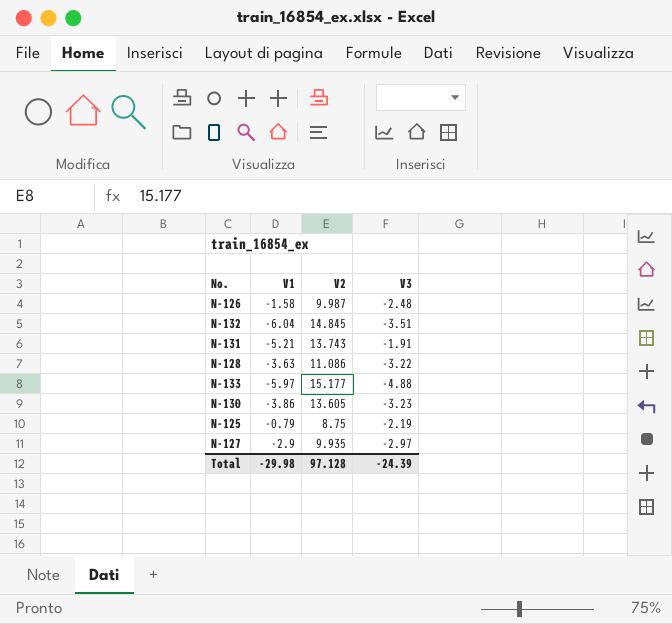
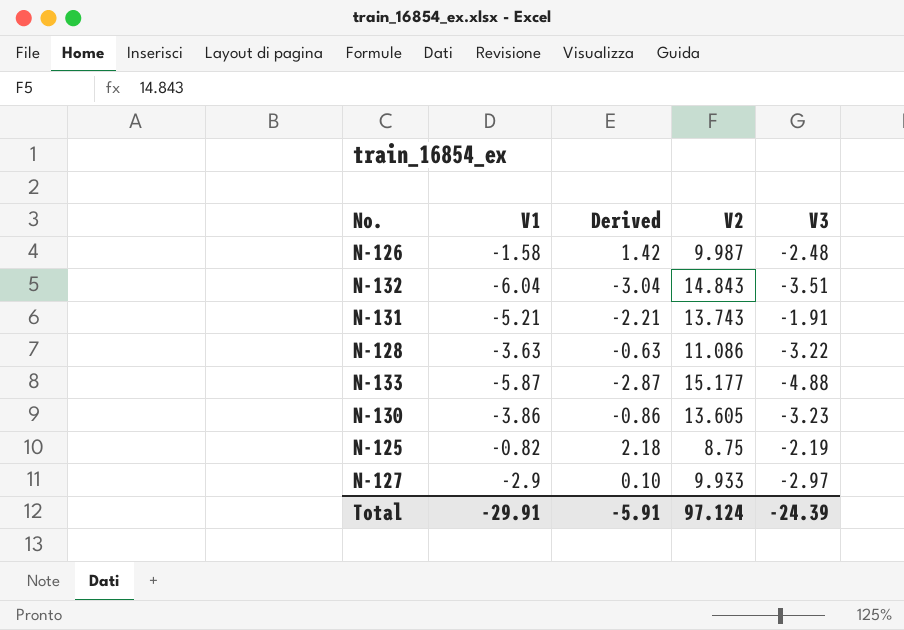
column Derived | formula: none -> [V1] + 3
N-132 | V2: 14.845 -> 14.843
N-133 | V1: -5.97 -> -5.87
N-125 | V1: -0.79 -> -0.82
N-127 | V2: 9.935 -> 9.933
Total | V1: -29.98 -> -29.91
Total | V2: 97.128 -> 97.124

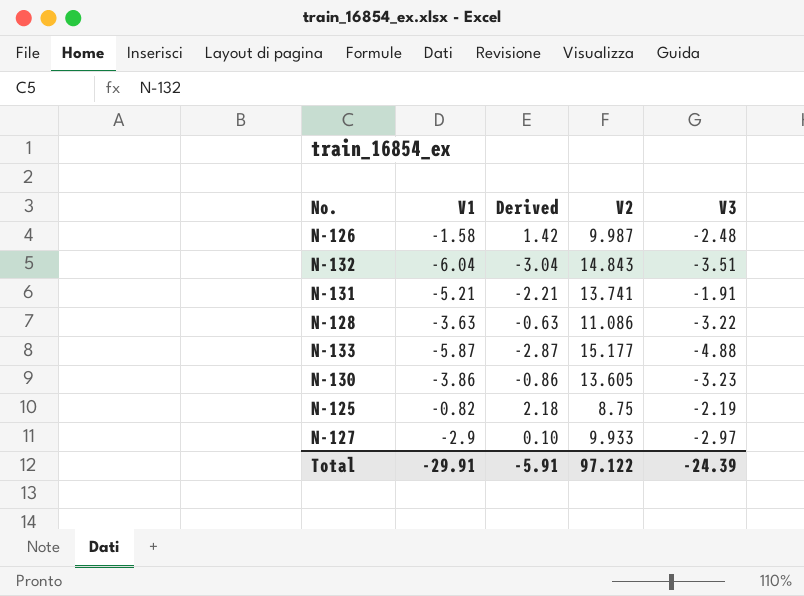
N-131 | V2: 13.743 -> 13.741
Total | V2: 97.124 -> 97.122

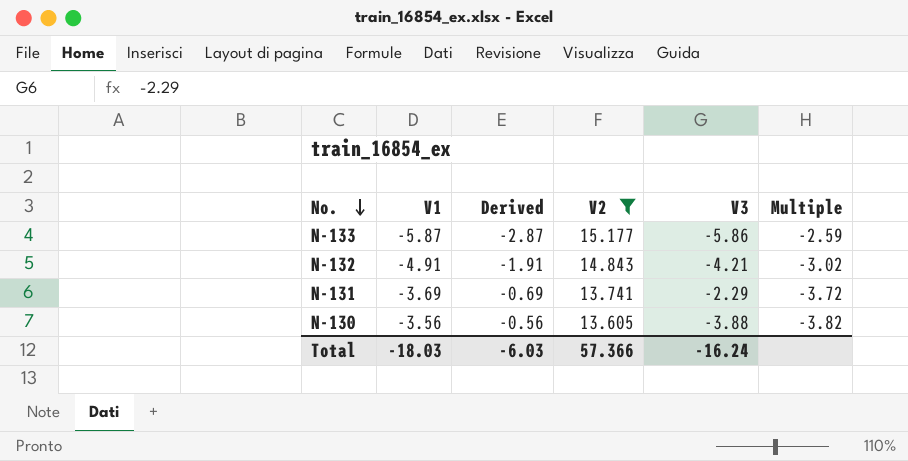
filter: none -> V2 >= 13.605
row order: none -> No. descending
column Multiple | formula: none -> [V2] / [V1]
N-133 | V3: -4.88 -> -5.86
N-132 | V1: -6.04 -> -4.91
N-132 | Derived: -3.04 -> -1.91
N-132 | V3: -3.51 -> -4.21
N-131 | V1: -5.21 -> -3.69
N-131 | Derived: -2.21 -> -0.69
N-131 | V3: -1.91 -> -2.29
N-130 | V1: -3.86 -> -3.56
N-130 | Derived: -0.86 -> -0.56
N-130 | V3: -3.23 -> -3.88
Total | V1: -29.91 -> -18.03
Total | Derived: -5.91 -> -6.03
Total | V2: 97.122 -> 57.366
Total | V3: -24.39 -> -16.24

